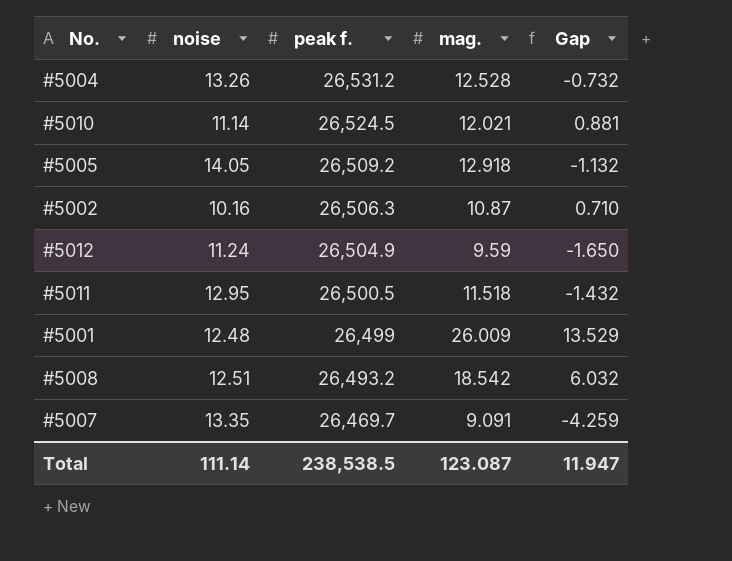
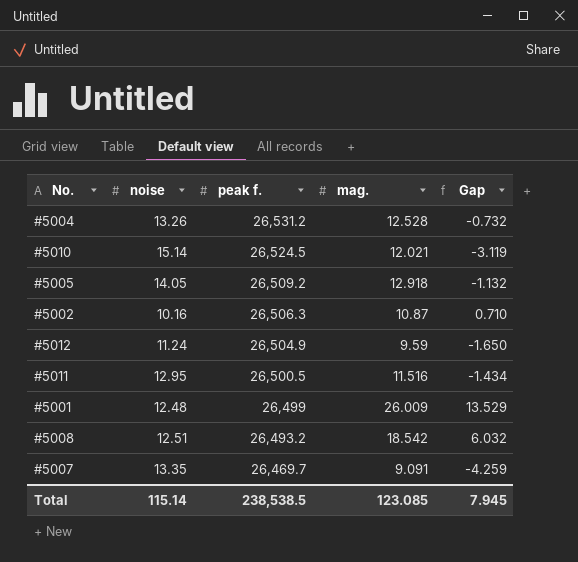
#5010 | noise: 11.14 -> 15.14
#5010 | Gap: 0.881 -> -3.119
#5011 | mag.: 11.518 -> 11.516
#5011 | Gap: -1.432 -> -1.434
Total | noise: 111.14 -> 115.14
Total | mag.: 123.087 -> 123.085
Total | Gap: 11.947 -> 7.945

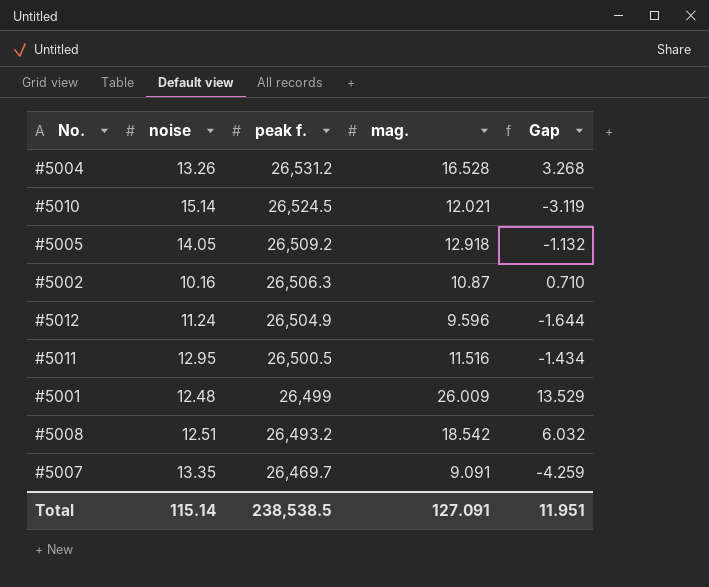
#5004 | mag.: 12.528 -> 16.528
#5004 | Gap: -0.732 -> 3.268
#5012 | mag.: 9.59 -> 9.596
#5012 | Gap: -1.650 -> -1.644
Total | mag.: 123.085 -> 127.091
Total | Gap: 7.945 -> 11.951

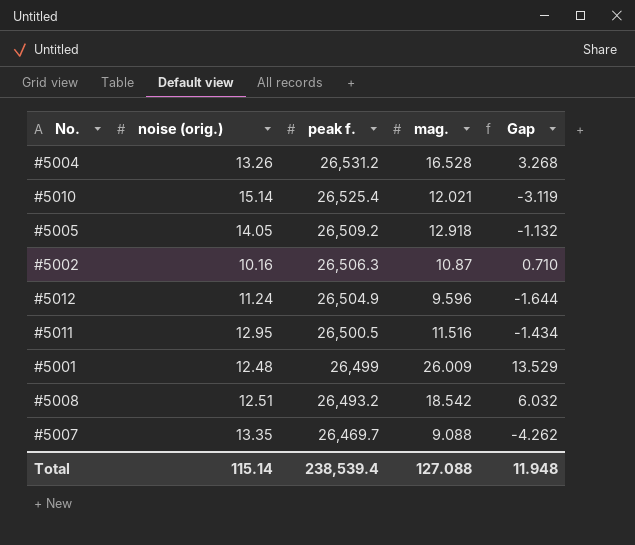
column name: noise -> noise (orig.)
#5010 | peak f.: 26,524.5 -> 26,525.4
#5007 | mag.: 9.091 -> 9.088
#5007 | Gap: -4.259 -> -4.262
Total | peak f.: 238,538.5 -> 238,539.4
Total | mag.: 127.091 -> 127.088
Total | Gap: 11.951 -> 11.948

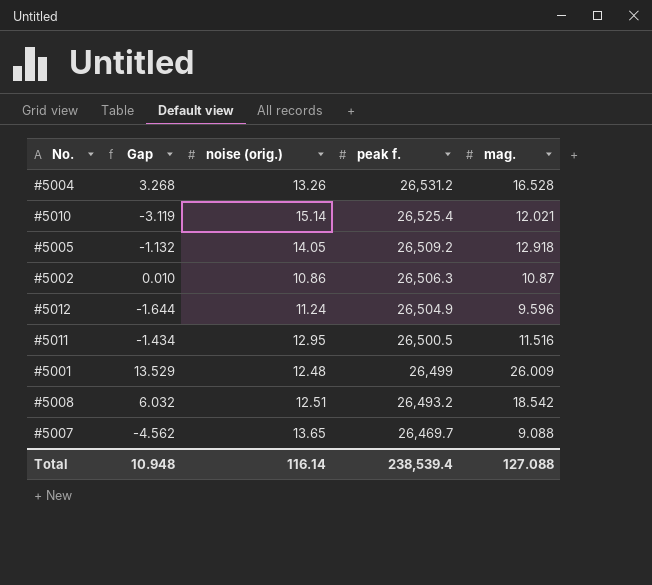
column Gap | position: 5 -> 2
#5002 | Gap: 0.710 -> 0.010
#5002 | noise (orig.): 10.16 -> 10.86
#5007 | Gap: -4.262 -> -4.562
#5007 | noise (orig.): 13.35 -> 13.65
Total | Gap: 11.948 -> 10.948
Total | noise (orig.): 115.14 -> 116.14

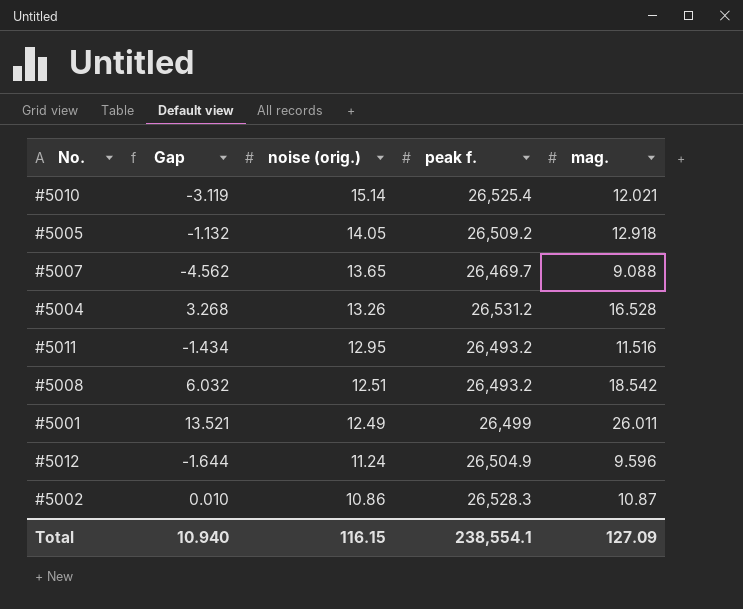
row order: peak f. descending -> noise (orig.) descending
#5011 | peak f.: 26,500.5 -> 26,493.2
#5001 | Gap: 13.529 -> 13.521
#5001 | noise (orig.): 12.48 -> 12.49
#5001 | mag.: 26.009 -> 26.011
#5002 | peak f.: 26,506.3 -> 26,528.3
Total | Gap: 10.948 -> 10.940
Total | noise (orig.): 116.14 -> 116.15
Total | peak f.: 238,539.4 -> 238,554.1
Total | mag.: 127.088 -> 127.09

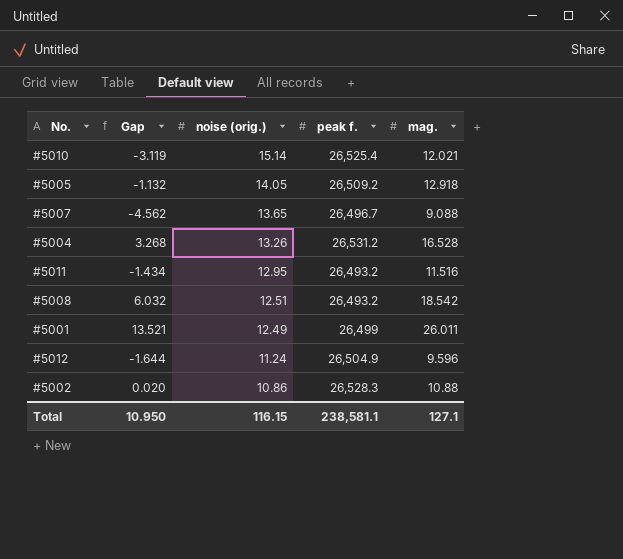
#5007 | peak f.: 26,469.7 -> 26,496.7
#5002 | Gap: 0.010 -> 0.020
#5002 | mag.: 10.87 -> 10.88
Total | Gap: 10.940 -> 10.950
Total | peak f.: 238,554.1 -> 238,581.1
Total | mag.: 127.09 -> 127.1

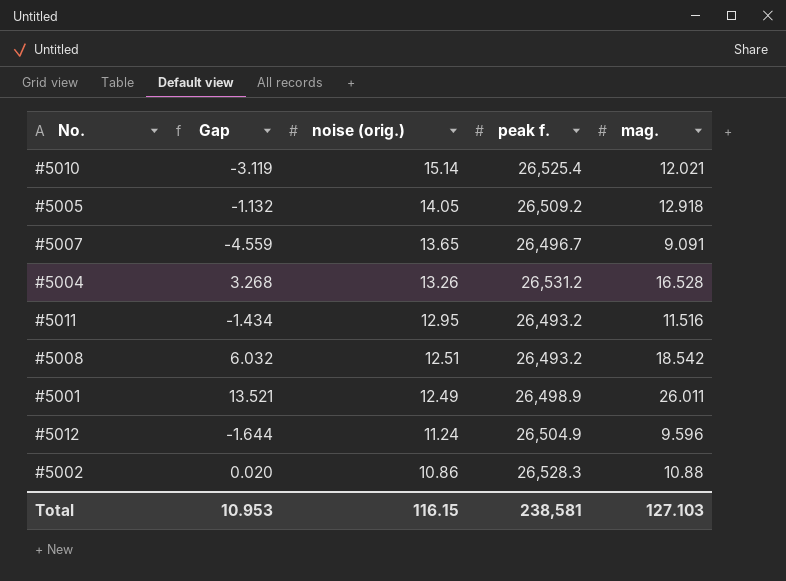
#5007 | Gap: -4.562 -> -4.559
#5007 | mag.: 9.088 -> 9.091
#5001 | peak f.: 26,499 -> 26,498.9
Total | Gap: 10.950 -> 10.953
Total | peak f.: 238,581.1 -> 238,581
Total | mag.: 127.1 -> 127.103

